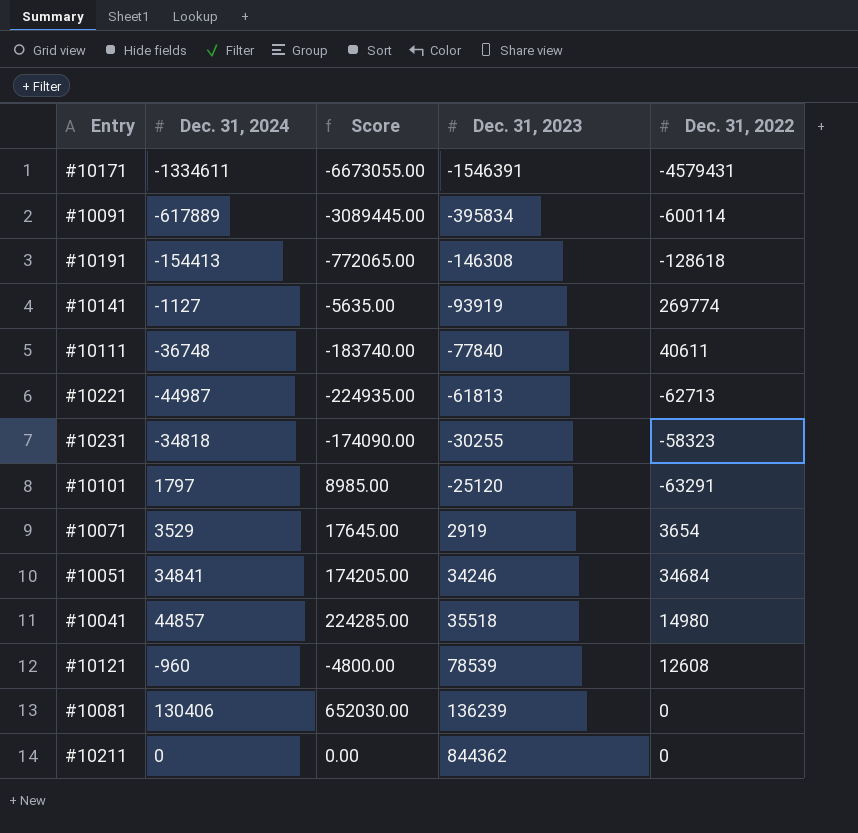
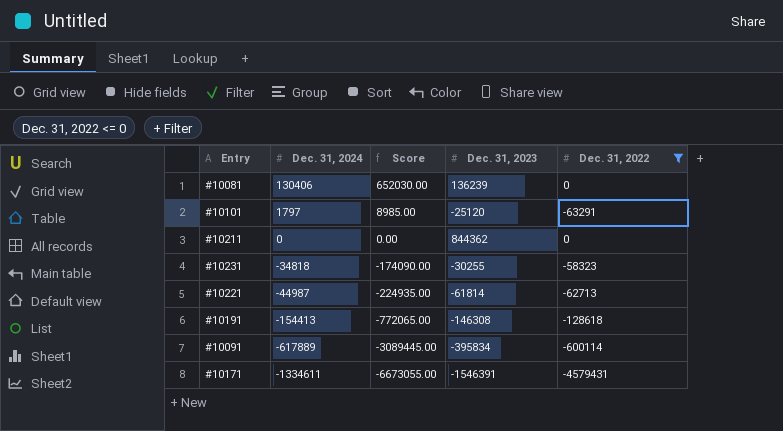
filter: none -> Dec. 31, 2022 <= 0
row order: Dec. 31, 2023 ascending -> Dec. 31, 2024 descending
#10221 | Dec. 31, 2023: -61813 -> -61814

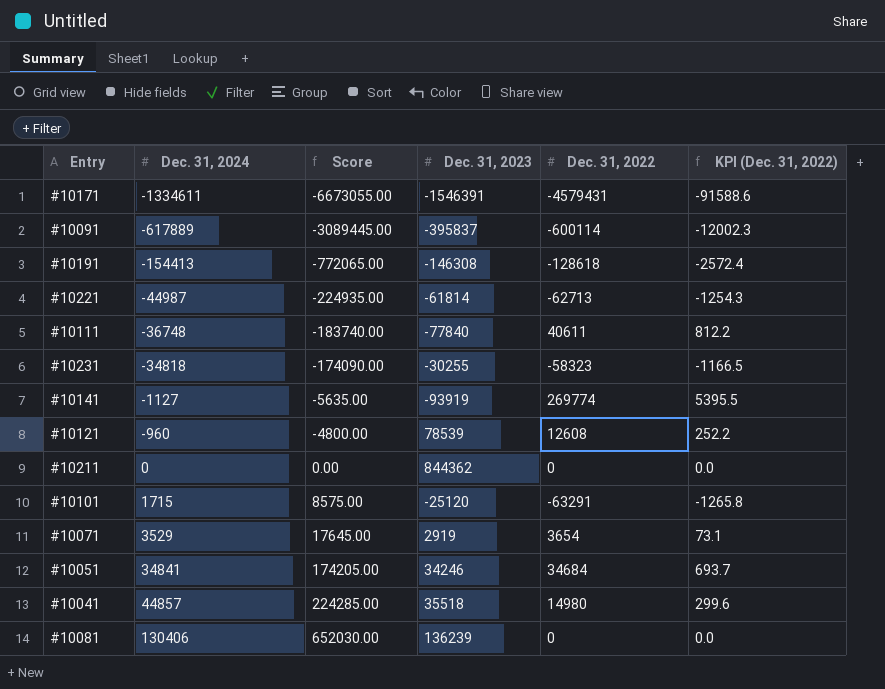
filter: Dec. 31, 2022 <= 0 -> none
row order: Dec. 31, 2024 descending -> Dec. 31, 2024 ascending
column KPI (Dec. 31, 2022) | formula: none -> [Dec. 31, 2022] * 0.02
#10091 | Dec. 31, 2023: -395834 -> -395837
#10101 | Dec. 31, 2024: 1797 -> 1715
#10101 | Score: 8985.00 -> 8575.00

